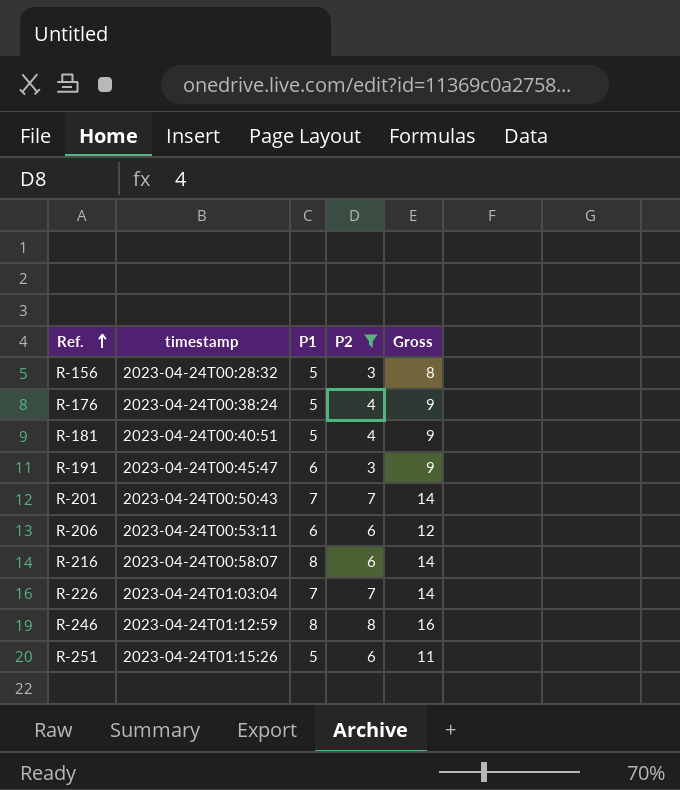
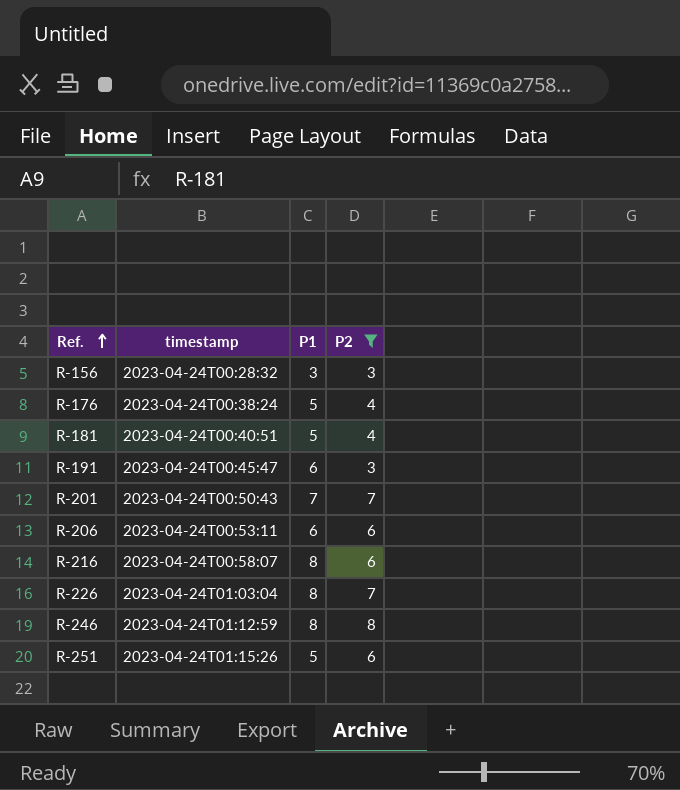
column Gross | formula: [P1] + [P2] -> none
R-156 | P1: 5 -> 3
R-226 | P1: 7 -> 8

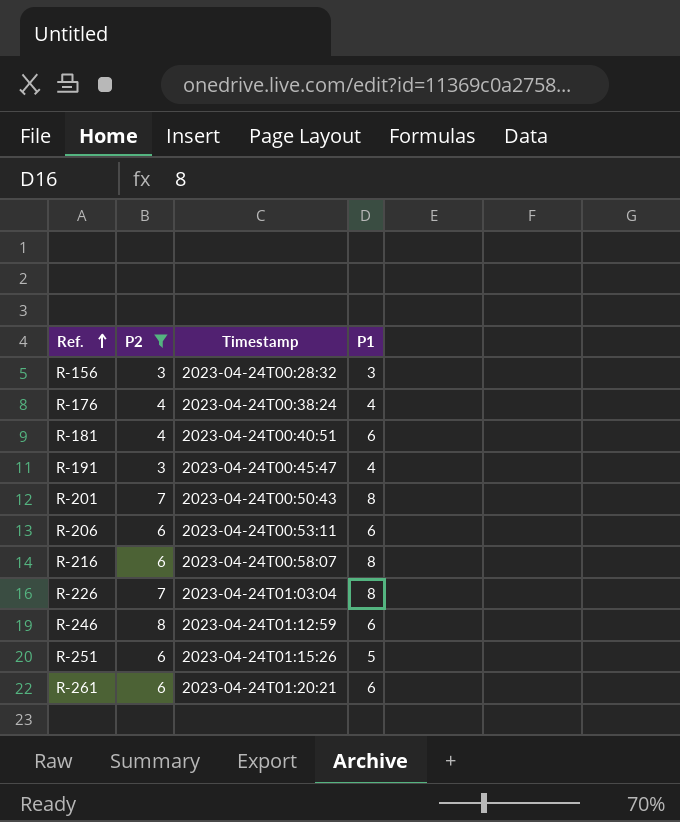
column P2 | position: 4 -> 2
column name: timestamp -> Timestamp
R-176 | P1: 5 -> 4
R-181 | P1: 5 -> 6
R-191 | P1: 6 -> 4
R-201 | P1: 7 -> 8
R-246 | P1: 8 -> 6
row R-261: none -> 6 | 2023-04-24T01:20:21 | 6

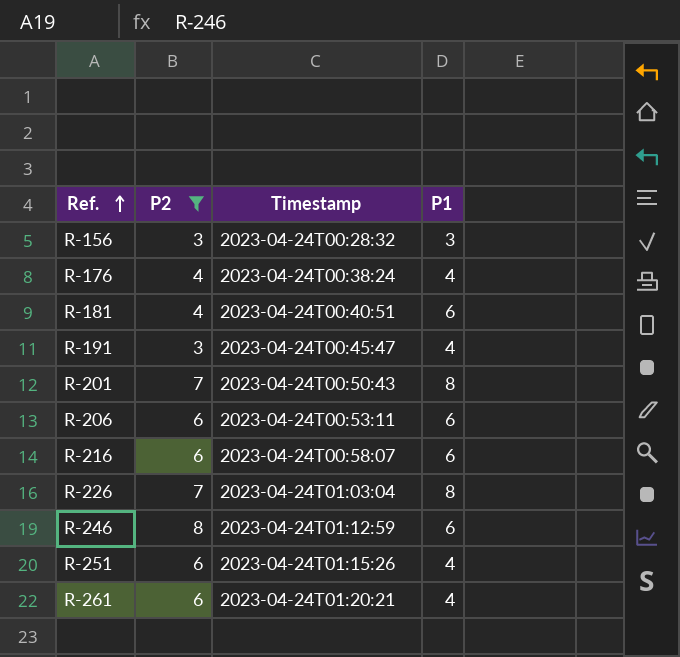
R-216 | P1: 8 -> 6
R-251 | P1: 5 -> 4
R-261 | P1: 6 -> 4

